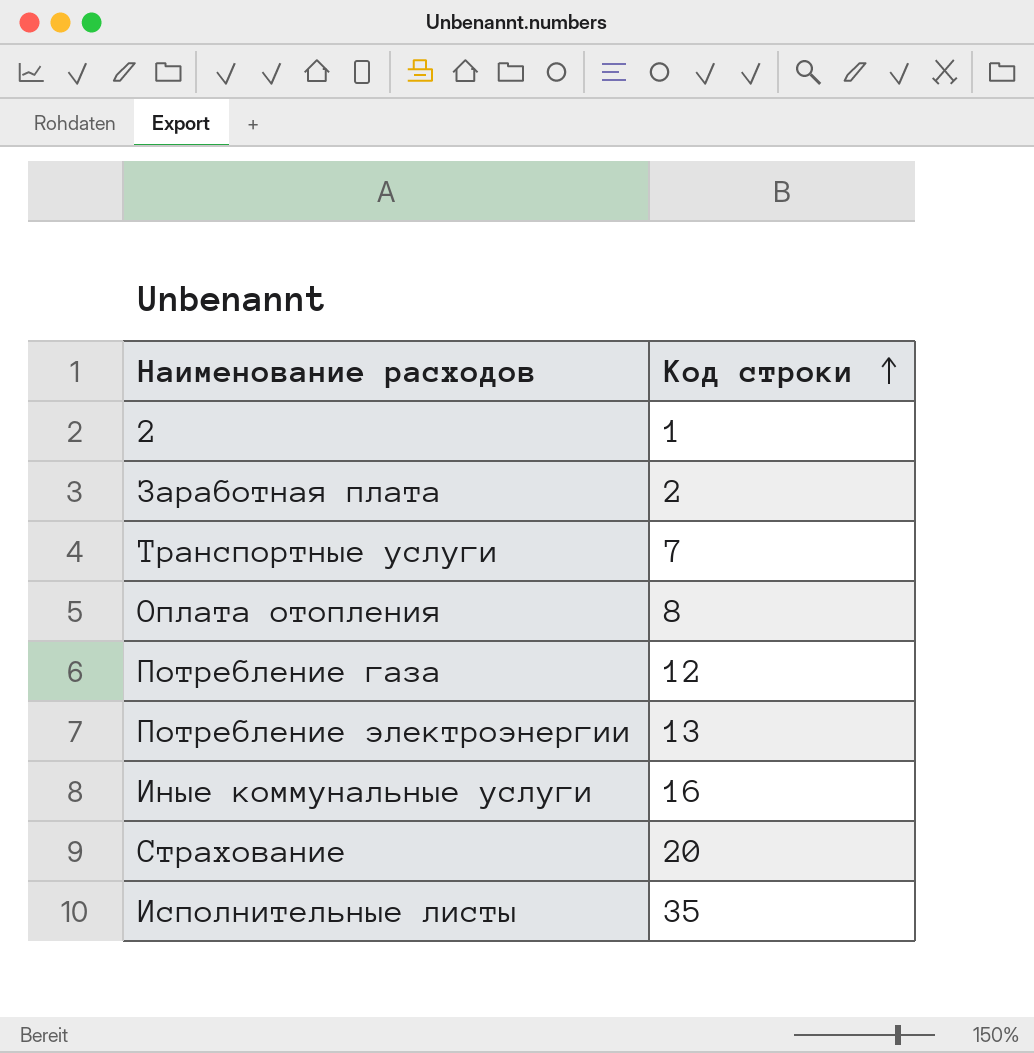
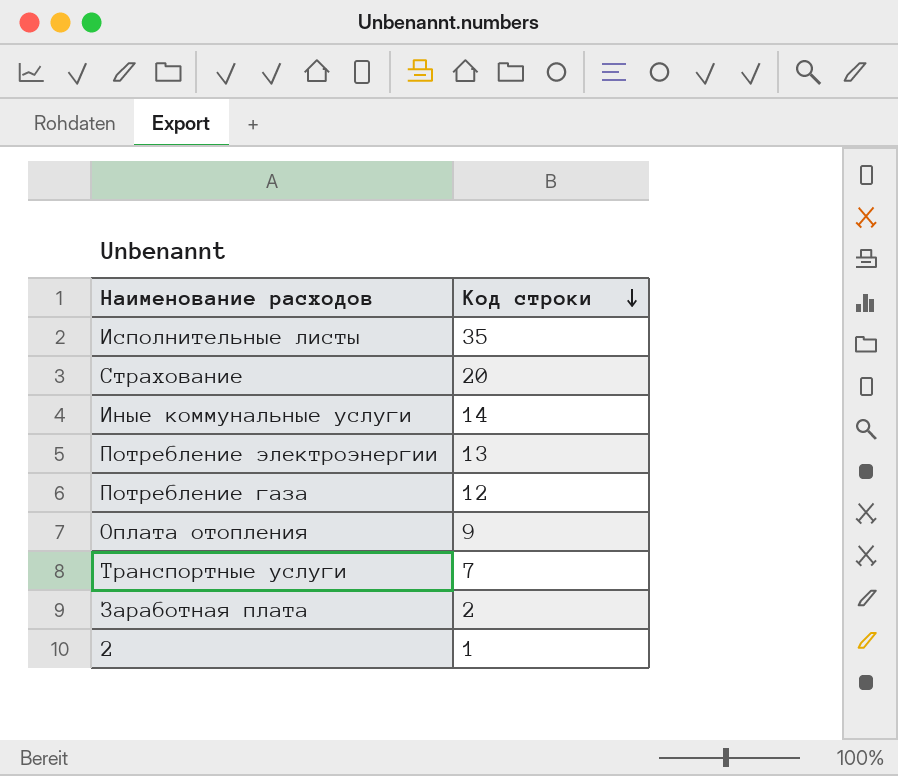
row order: Код строки ascending -> Код строки descending
Иные коммунальные услуги | Код строки: 16 -> 14
Оплата отопления | Код строки: 8 -> 9

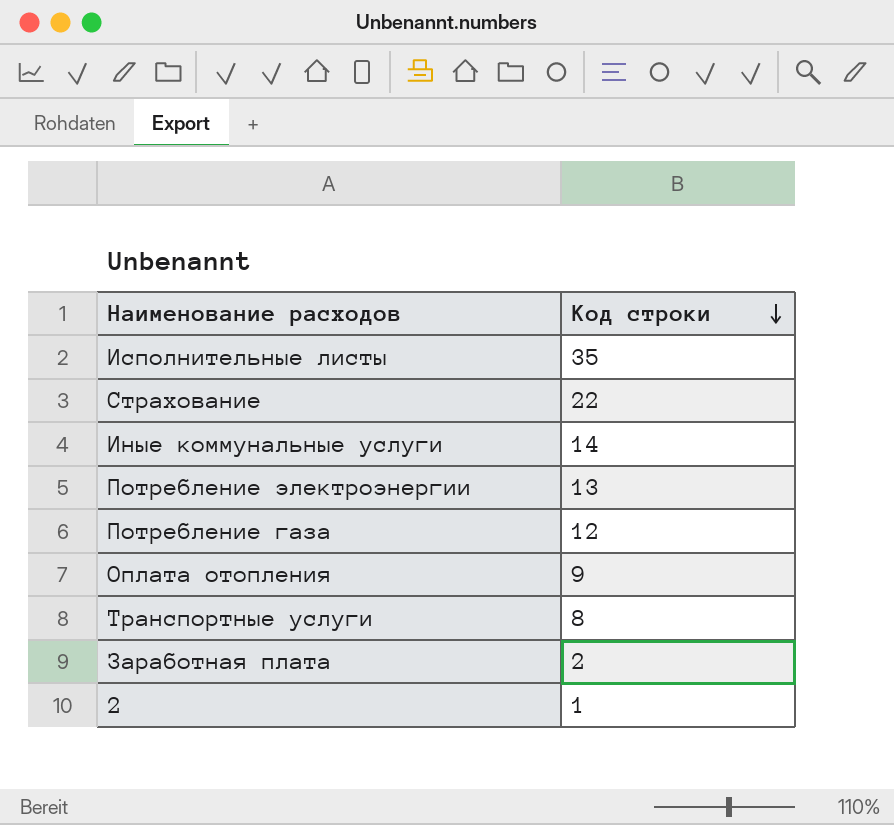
Страхование | Код строки: 20 -> 22
Транспортные услуги | Код строки: 7 -> 8

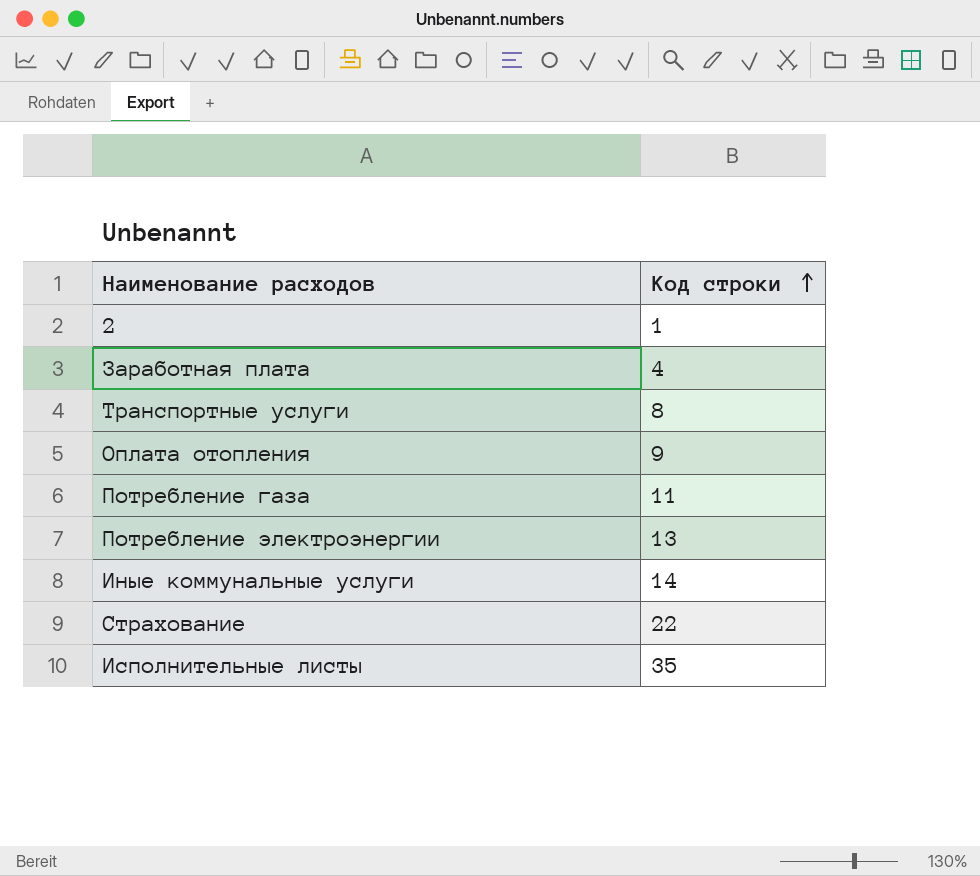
row order: Код строки descending -> Код строки ascending
Заработная плата | Код строки: 2 -> 4
Потребление газа | Код строки: 12 -> 11

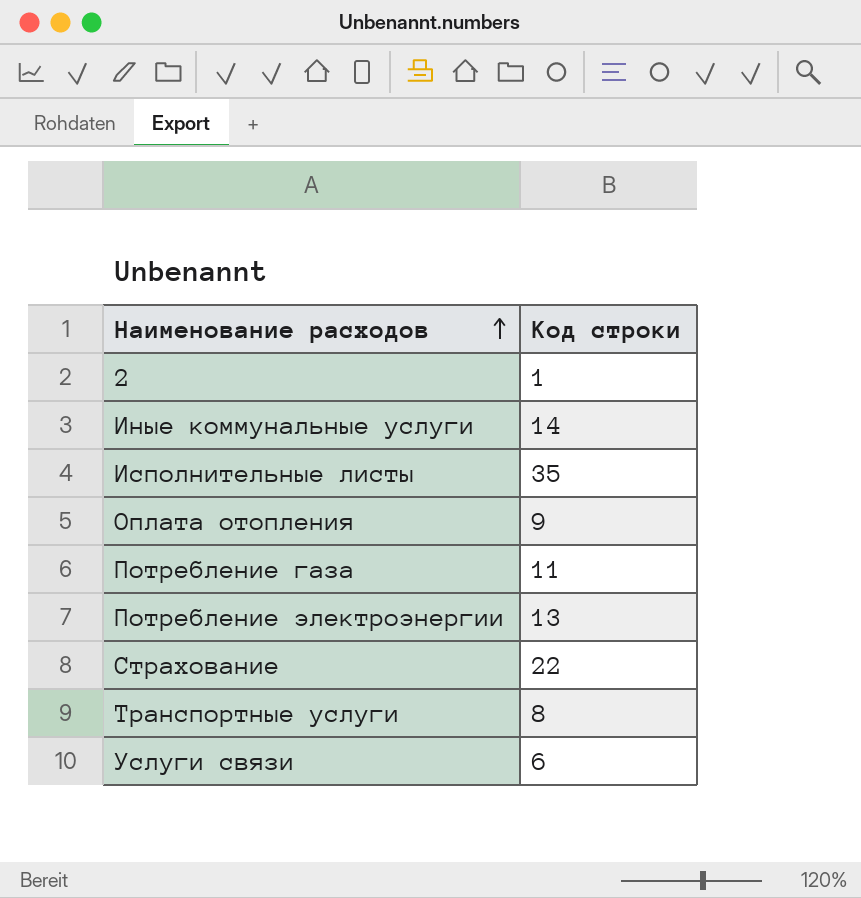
row order: Код строки ascending -> Наименование расходов ascending
row Заработная плата: 4 -> none
row Услуги связи: none -> 6

